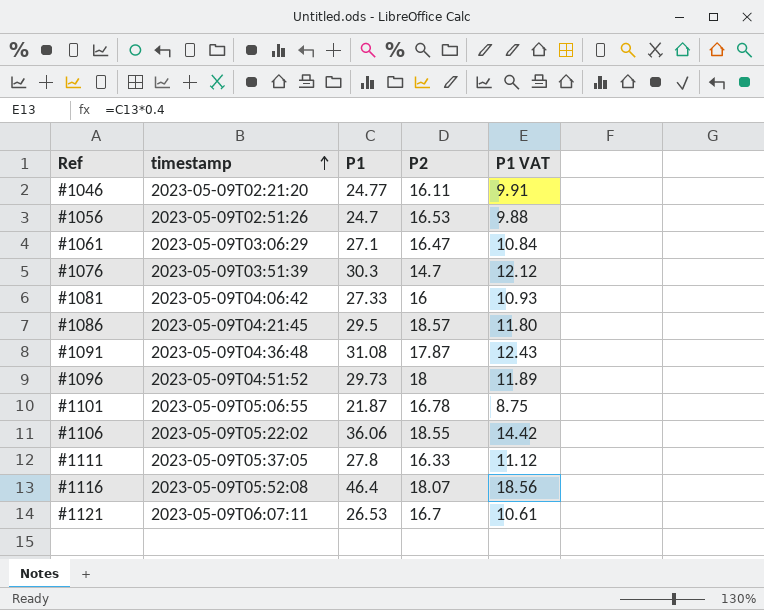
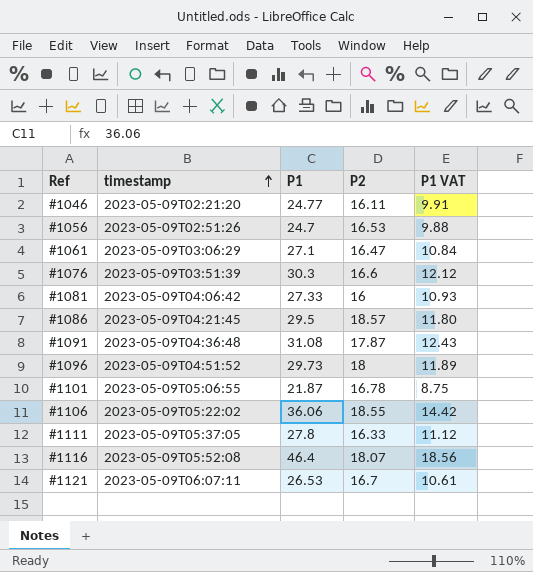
#1076 | P2: 14.7 -> 16.6

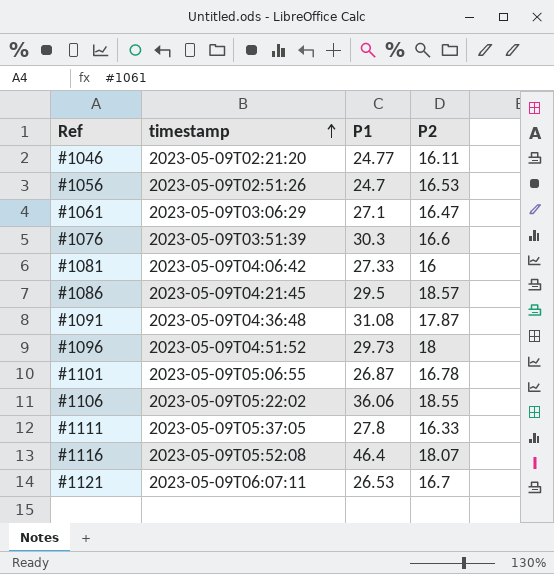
column P1 VAT | formula: [P1] * 0.4 -> none
#1101 | P1: 21.87 -> 26.87

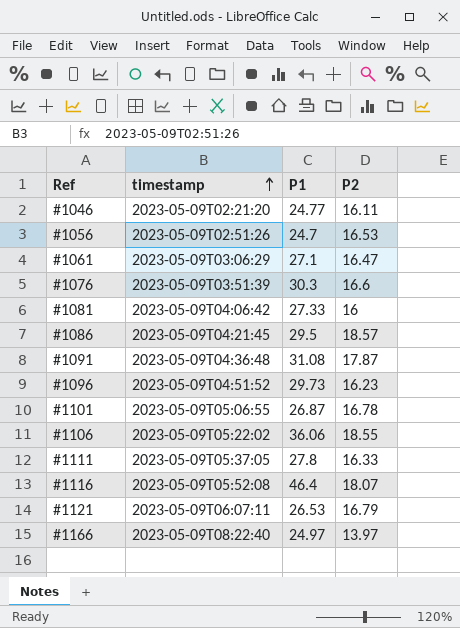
#1096 | P2: 18 -> 16.23
#1121 | P2: 16.7 -> 16.79
row #1166: none -> 2023-05-09T08:22:40 | 24.97 | 13.97

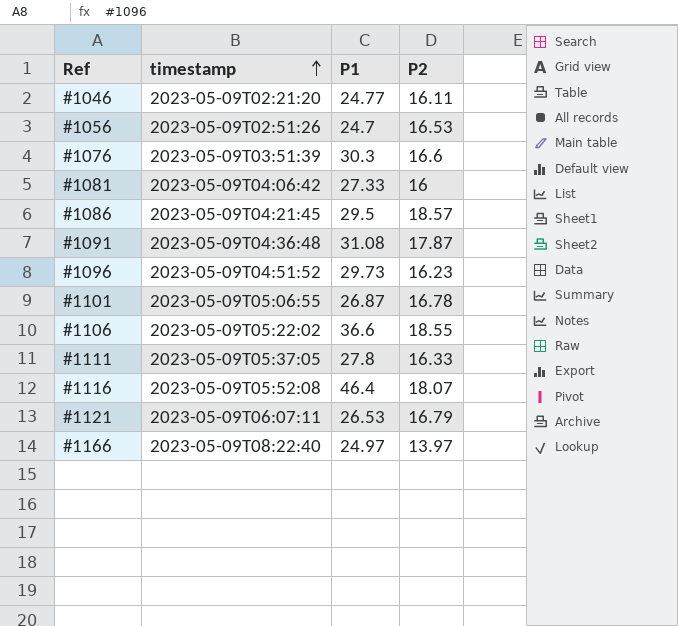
row #1061: 2023-05-09T03:06:29 | 27.1 | 16.47 -> none
#1106 | P1: 36.06 -> 36.6

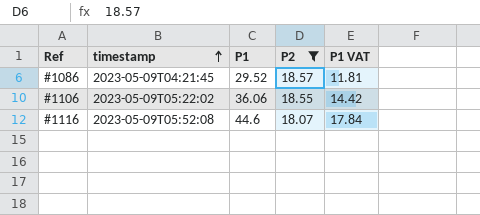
filter: none -> P2 >= 18.07
column P1 VAT | formula: none -> [P1] * 0.4
#1086 | P1: 29.5 -> 29.52
#1106 | P1: 36.6 -> 36.06
#1116 | P1: 46.4 -> 44.6

